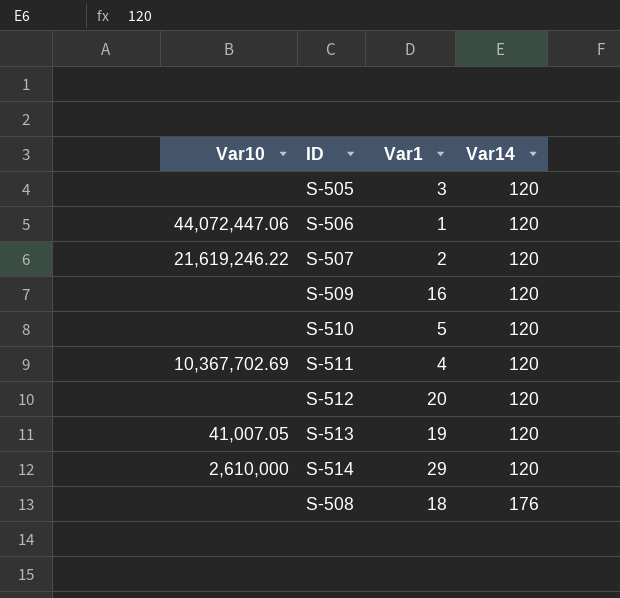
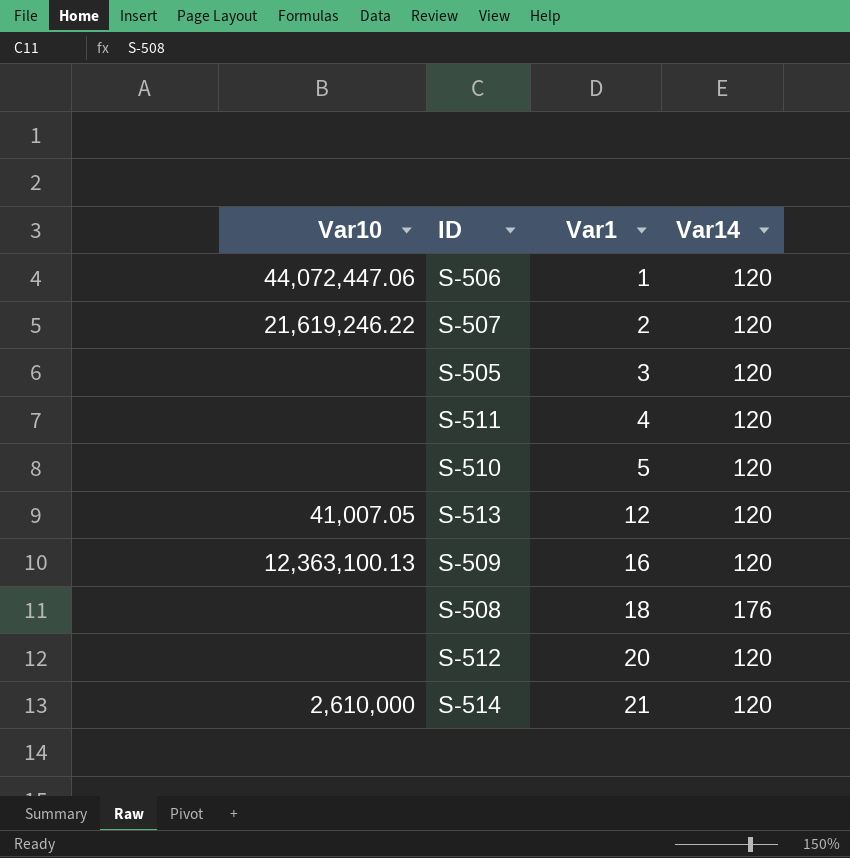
row order: Var14 ascending -> Var1 ascending
S-511 | Var10: 10,367,702.69 -> none
S-513 | Var1: 19 -> 12
S-509 | Var10: none -> 12,363,100.13
S-514 | Var1: 29 -> 21

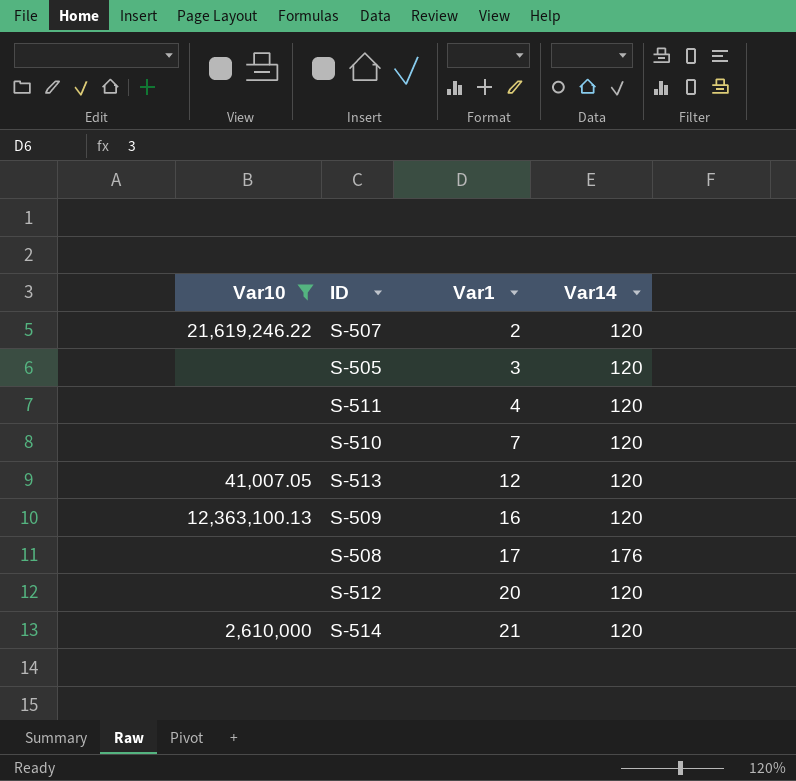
filter: none -> Var10 != 44,072,447.06
S-510 | Var1: 5 -> 7
S-508 | Var1: 18 -> 17

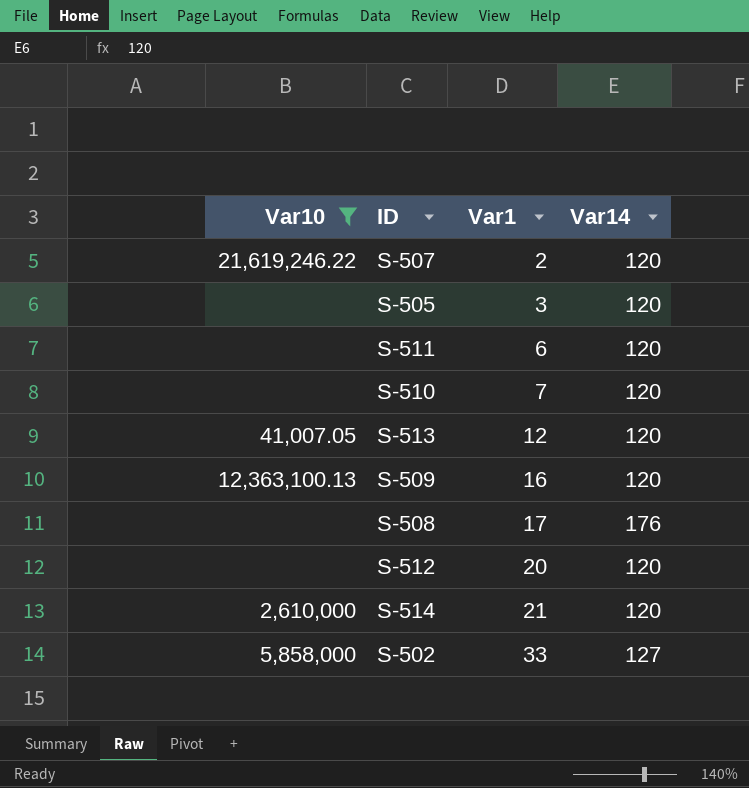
S-511 | Var1: 4 -> 6
row S-502: none -> 5,858,000 | 33 | 127

